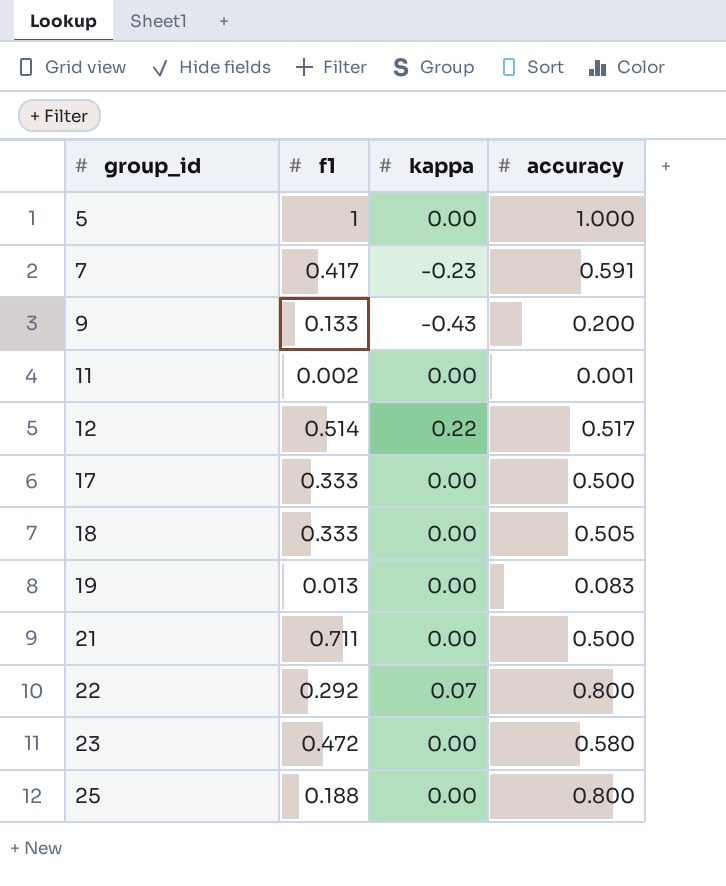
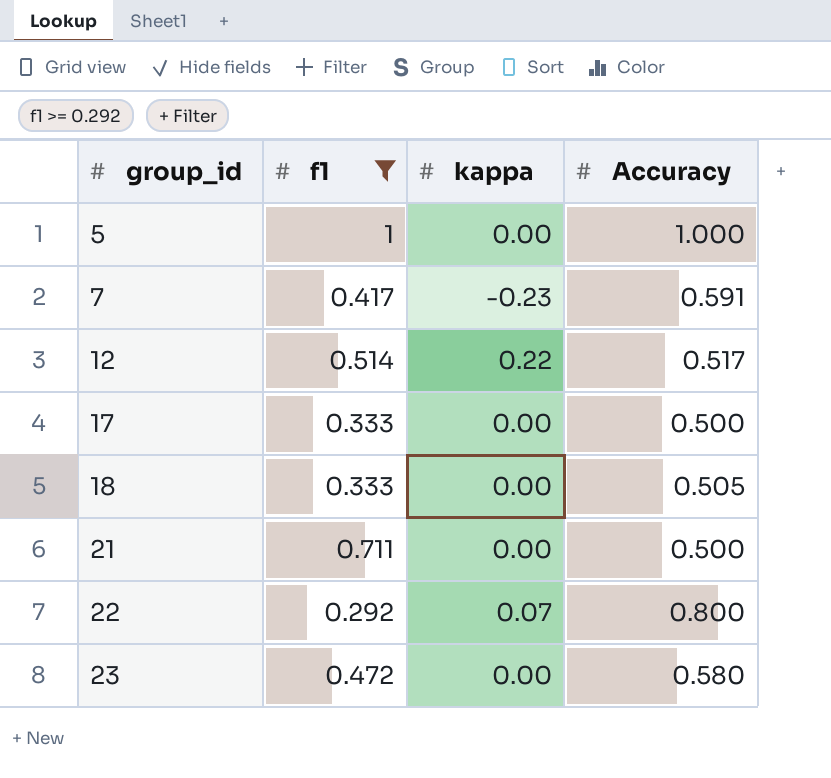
filter: none -> f1 >= 0.292
column name: accuracy -> Accuracy

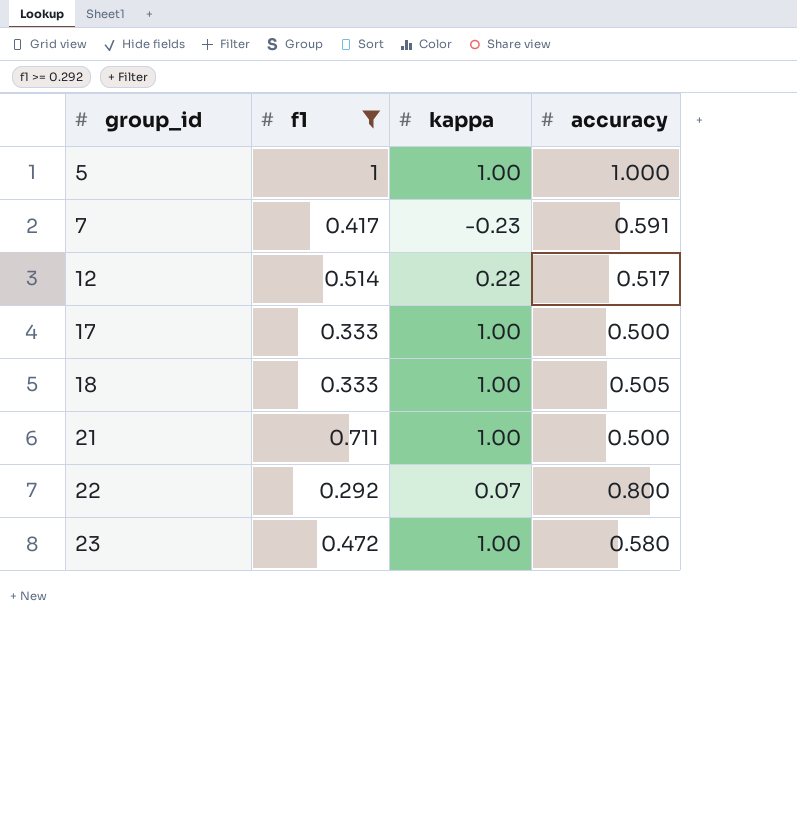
column name: Accuracy -> accuracy
5 | kappa: 0.00 -> 1.00
17 | kappa: 0.00 -> 1.00
18 | kappa: 0.00 -> 1.00
21 | kappa: 0.00 -> 1.00
23 | kappa: 0.00 -> 1.00

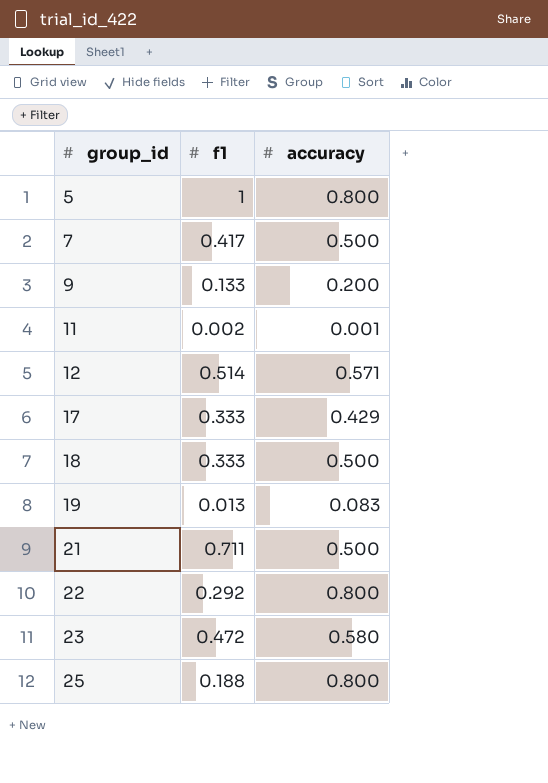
filter: f1 >= 0.292 -> none
column kappa | position: 3 -> none
5 | accuracy: 1.000 -> 0.800
7 | accuracy: 0.591 -> 0.500
12 | accuracy: 0.517 -> 0.571
17 | accuracy: 0.500 -> 0.429
18 | accuracy: 0.505 -> 0.500

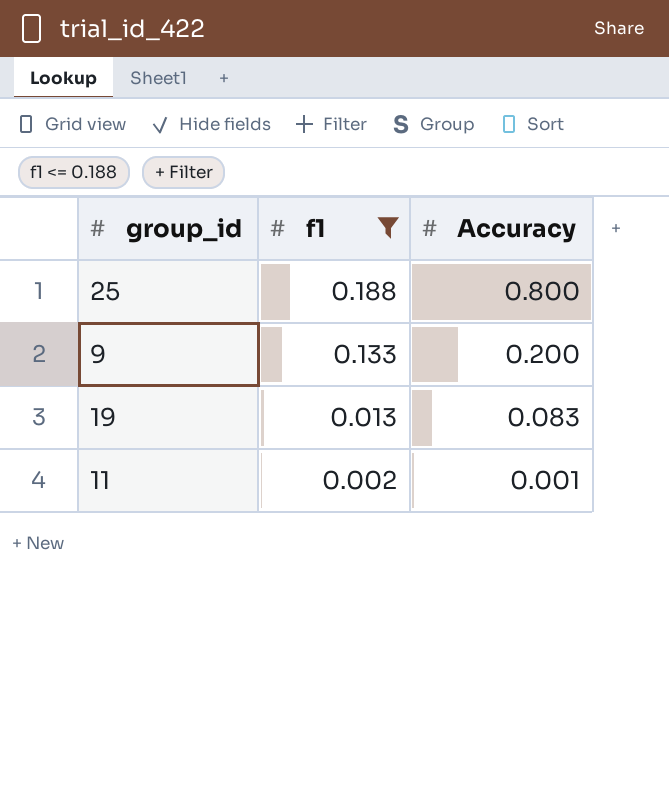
filter: none -> f1 <= 0.188
row order: group_id ascending -> f1 descending
column name: accuracy -> Accuracy

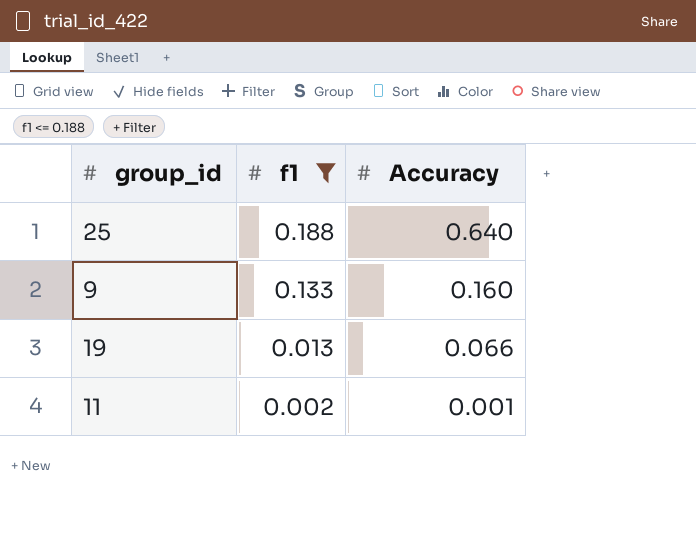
25 | Accuracy: 0.800 -> 0.640
9 | Accuracy: 0.200 -> 0.160
19 | Accuracy: 0.083 -> 0.066

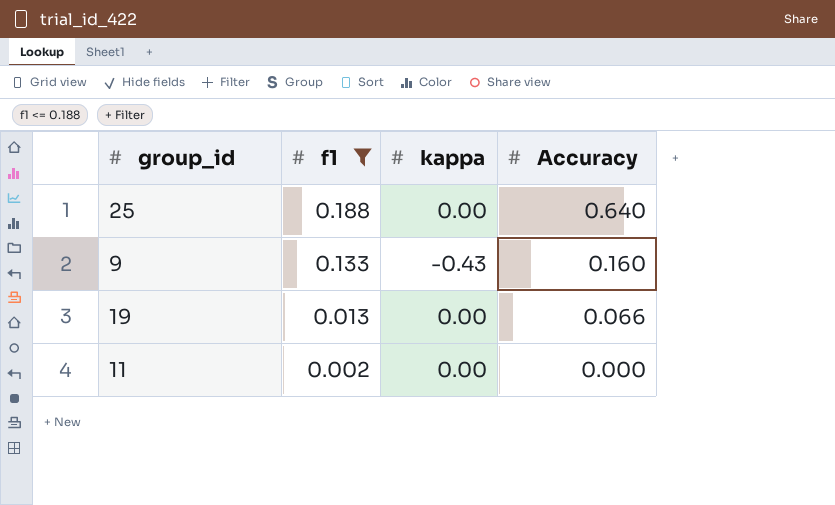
column kappa | position: none -> 3
11 | Accuracy: 0.001 -> 0.000

